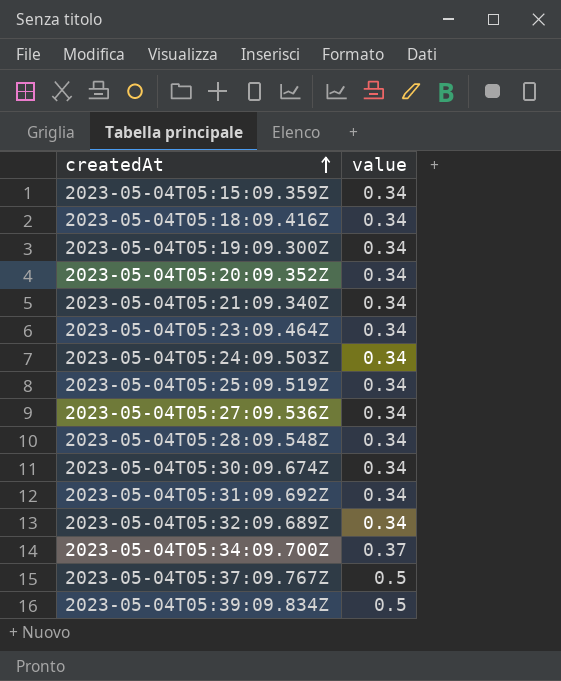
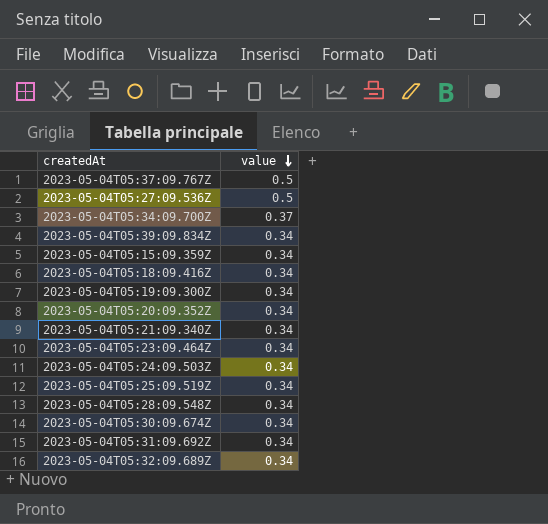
row order: createdAt ascending -> value descending
2023-05-04T05:27:09.536Z | value: 0.34 -> 0.5
2023-05-04T05:39:09.834Z | value: 0.5 -> 0.34

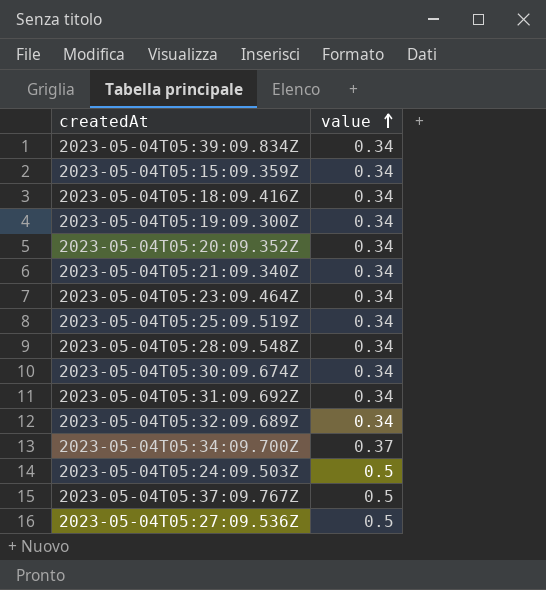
row order: value descending -> value ascending
2023-05-04T05:24:09.503Z | value: 0.34 -> 0.5

